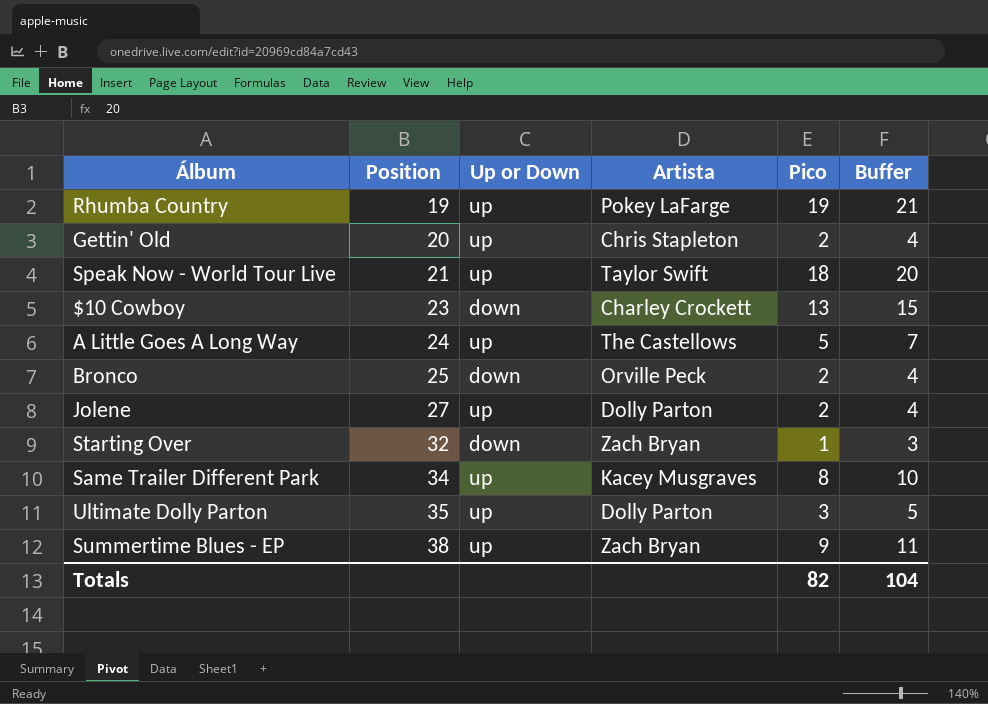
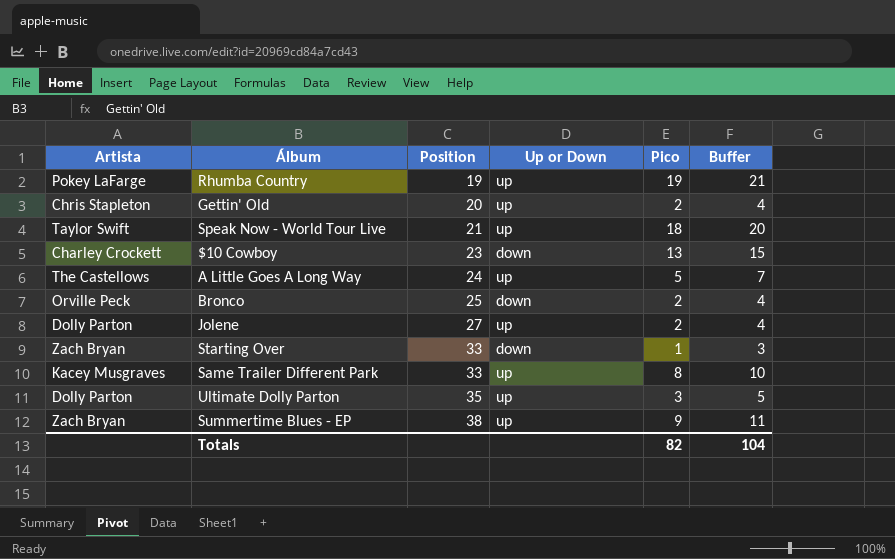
column Artista | position: 4 -> 1
Starting Over | Position: 32 -> 33
Same Trailer Different Park | Position: 34 -> 33

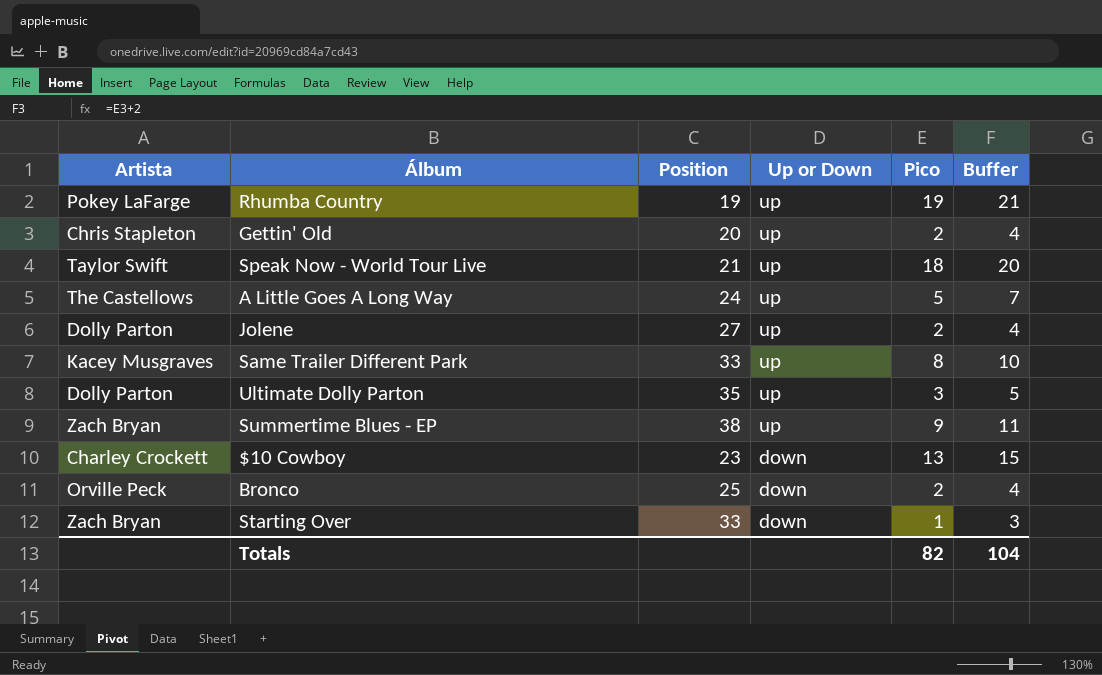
row order: Position ascending -> Up or Down descending

